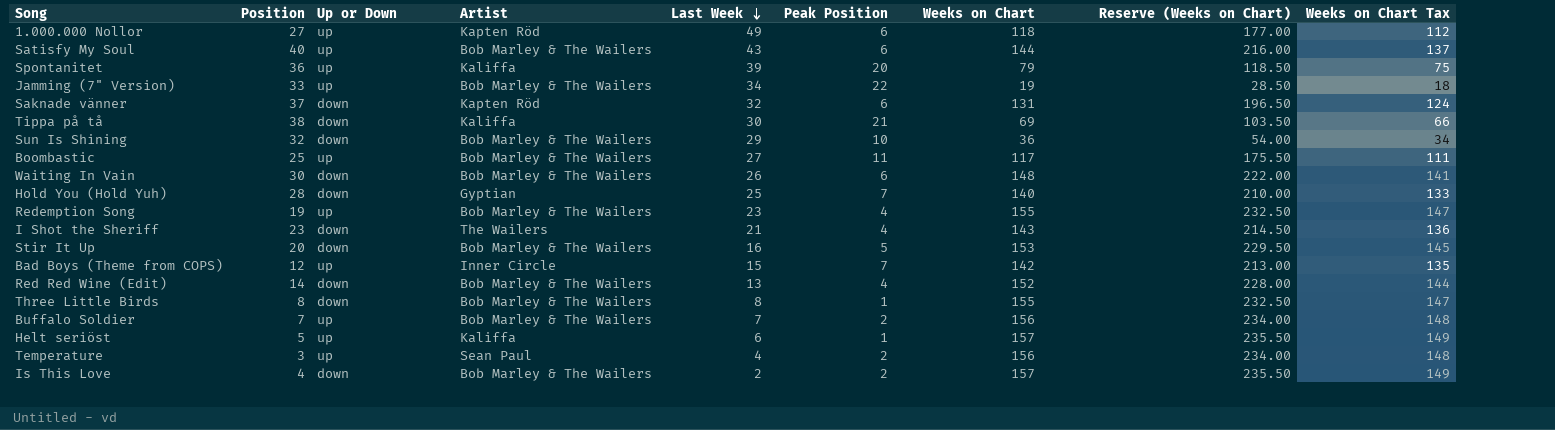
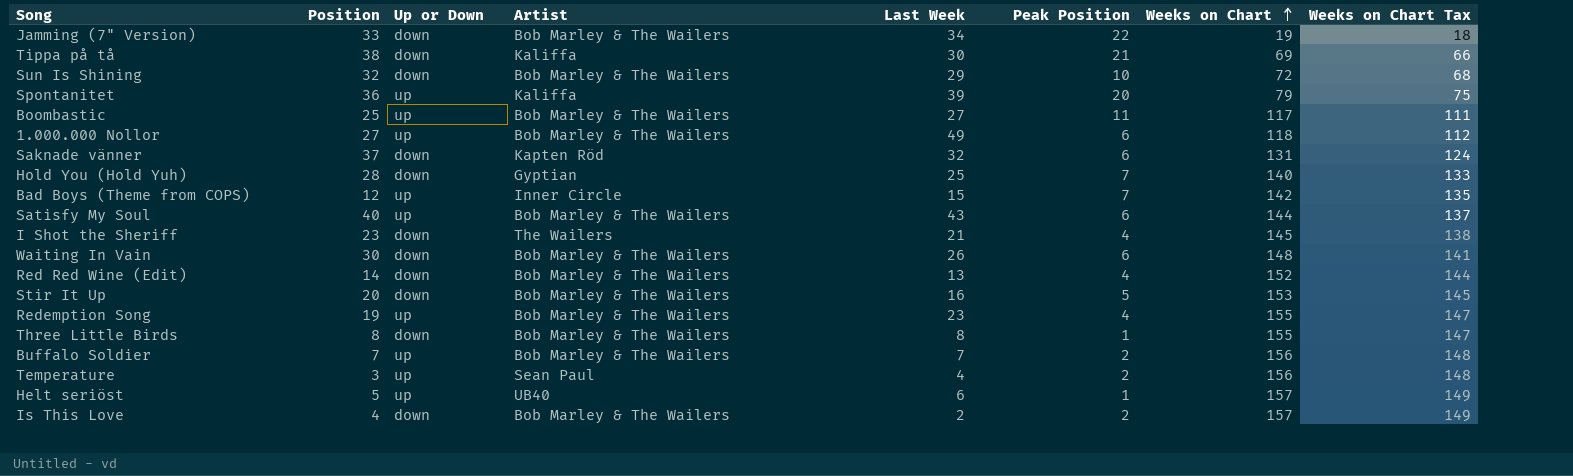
row order: Last Week descending -> Weeks on Chart ascending
column Reserve (Weeks on Chart) | formula: [Weeks on Chart] * 1.5 -> none
Jamming (7" Version) | Up or Down: up -> down
Sun Is Shining | Weeks on Chart: 36 -> 72
Sun Is Shining | Weeks on Chart Tax: 34 -> 68
1.000.000 Nollor | Artist: Kapten Röd -> Bob Marley & The Wailers
I Shot the Sheriff | Weeks on Chart: 143 -> 145
I Shot the Sheriff | Weeks on Chart Tax: 136 -> 138
Helt seriöst | Artist: Kaliffa -> UB40

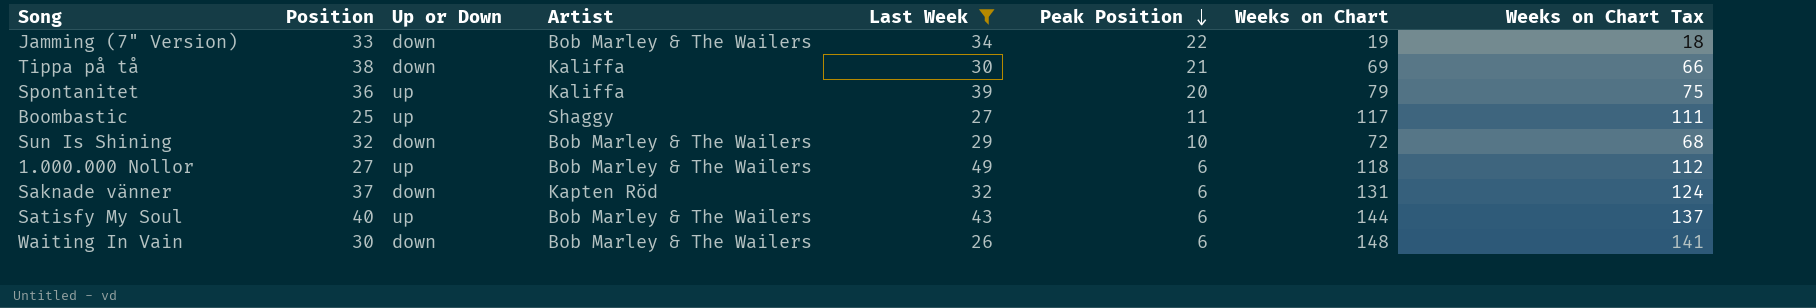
filter: none -> Last Week >= 26
row order: Weeks on Chart ascending -> Peak Position descending
Boombastic | Artist: Bob Marley & The Wailers -> Shaggy

